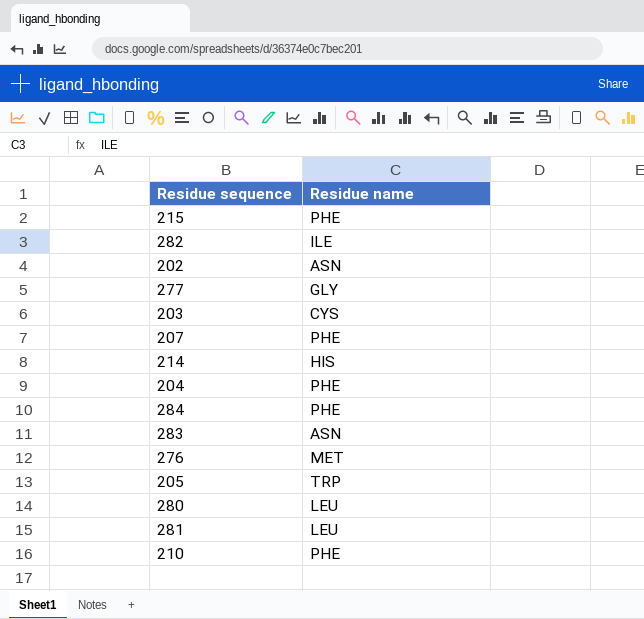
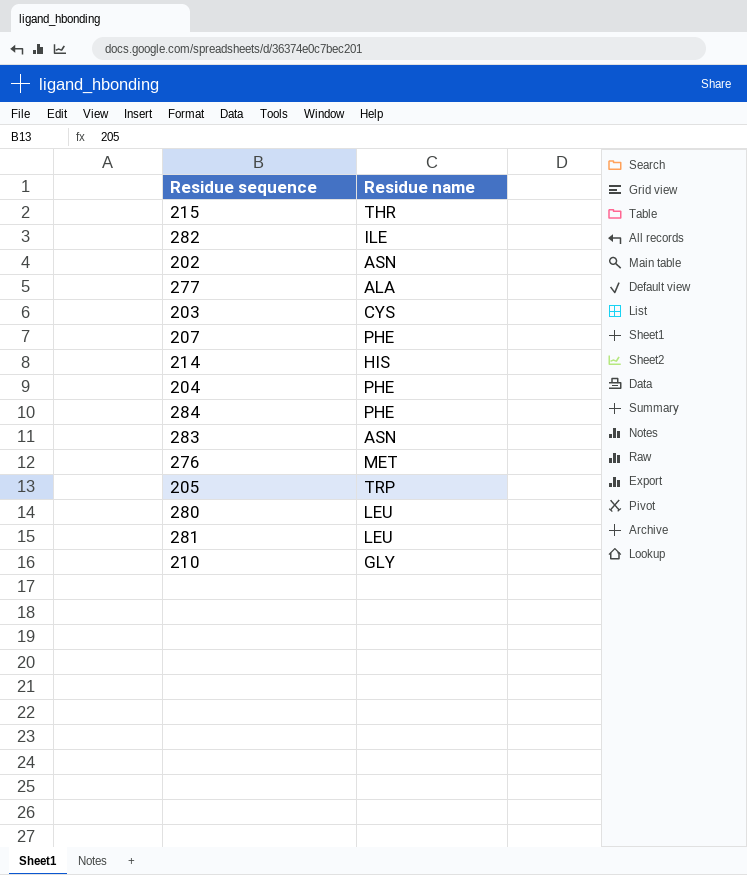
215 | Residue name: PHE -> THR
277 | Residue name: GLY -> ALA
210 | Residue name: PHE -> GLY

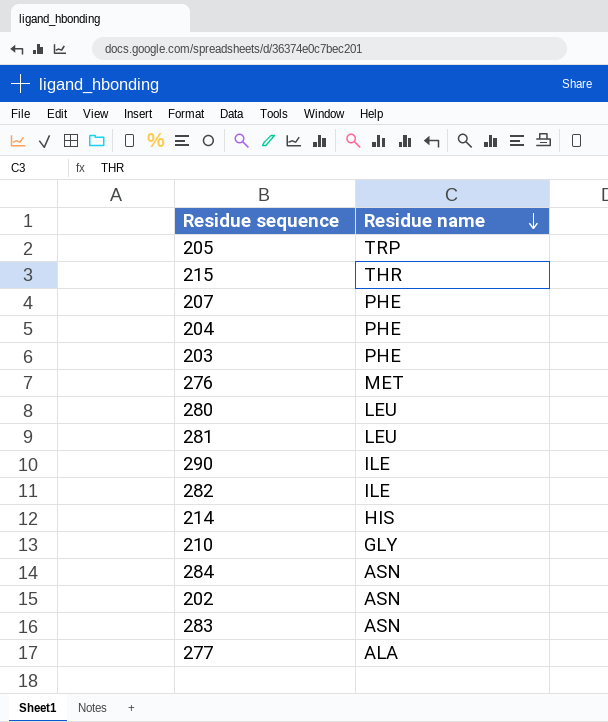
row order: none -> Residue name descending
203 | Residue name: CYS -> PHE
row 290: none -> ILE
284 | Residue name: PHE -> ASN

